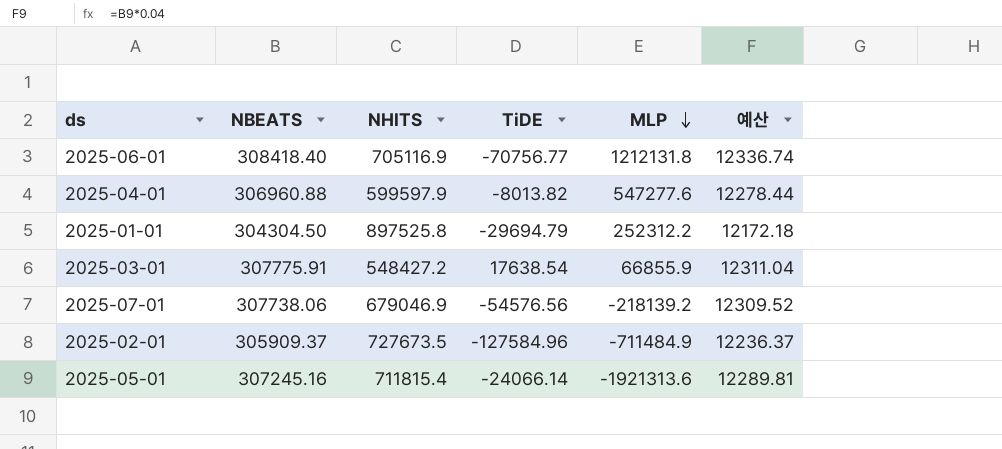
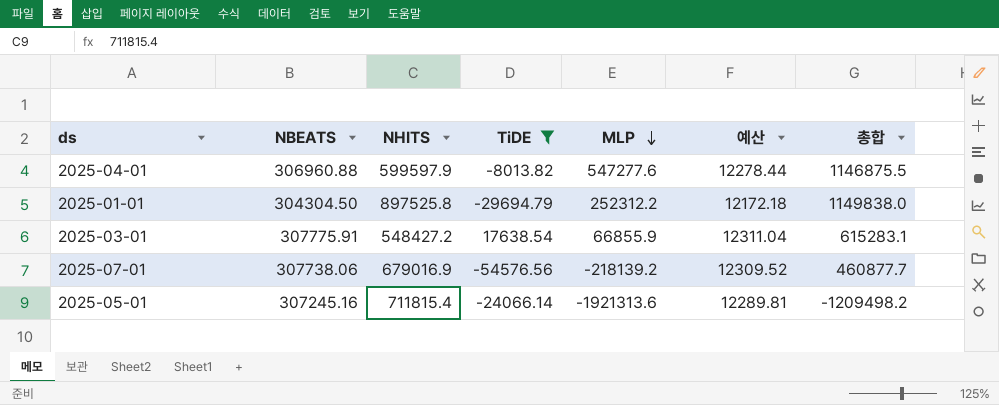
filter: none -> TiDE >= -54576.56
column 총합 | formula: none -> [NHITS] + [MLP]
2025-07-01 | NHITS: 679046.9 -> 679016.9

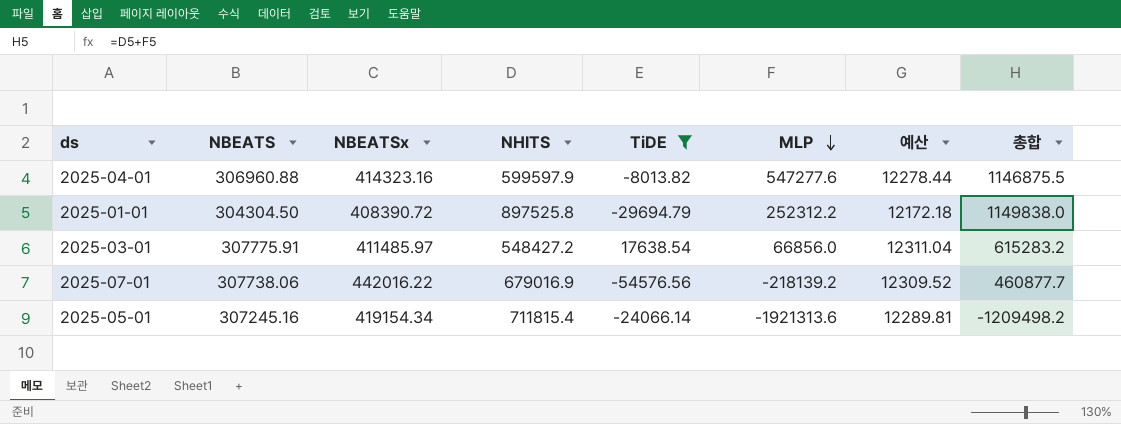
column NBEATSx | position: none -> 3
2025-03-01 | MLP: 66855.9 -> 66856.0
2025-03-01 | 총합: 615283.1 -> 615283.2

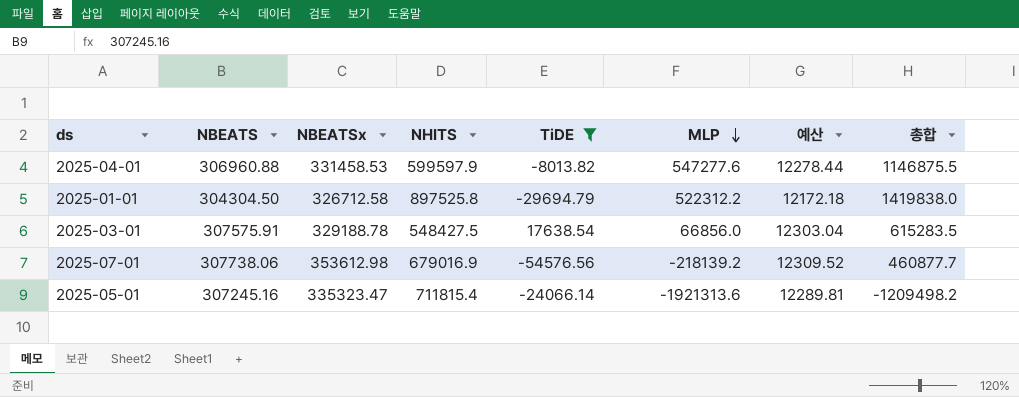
2025-04-01 | NBEATSx: 414323.16 -> 331458.53
2025-01-01 | NBEATSx: 408390.72 -> 326712.58
2025-01-01 | MLP: 252312.2 -> 522312.2
2025-01-01 | 총합: 1149838.0 -> 1419838.0
2025-03-01 | NBEATS: 307775.91 -> 307575.91
2025-03-01 | NBEATSx: 411485.97 -> 329188.78
2025-03-01 | NHITS: 548427.2 -> 548427.5
2025-03-01 | 예산: 12311.04 -> 12303.04
2025-03-01 | 총합: 615283.2 -> 615283.5
2025-07-01 | NBEATSx: 442016.22 -> 353612.98
2025-05-01 | NBEATSx: 419154.34 -> 335323.47

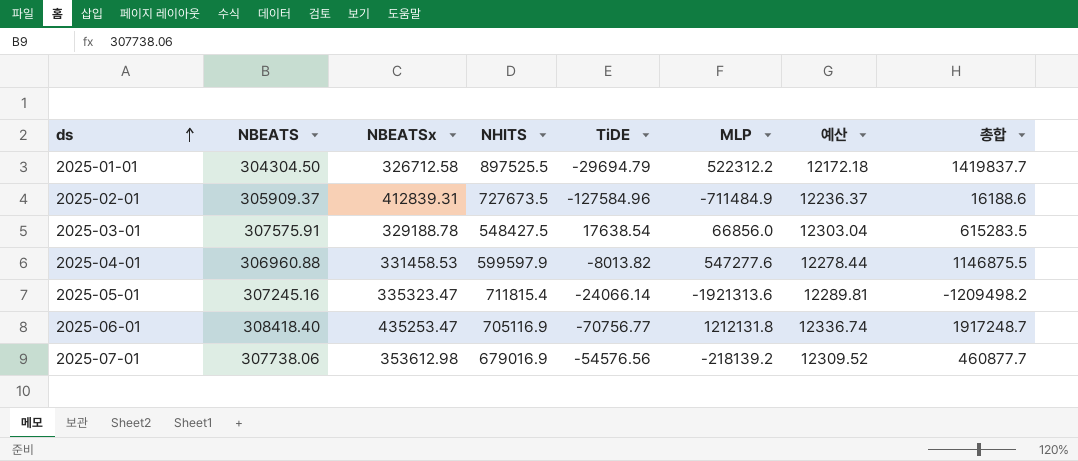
filter: TiDE >= -54576.56 -> none
row order: MLP descending -> ds ascending
2025-01-01 | NHITS: 897525.8 -> 897525.5
2025-01-01 | 총합: 1419838.0 -> 1419837.7

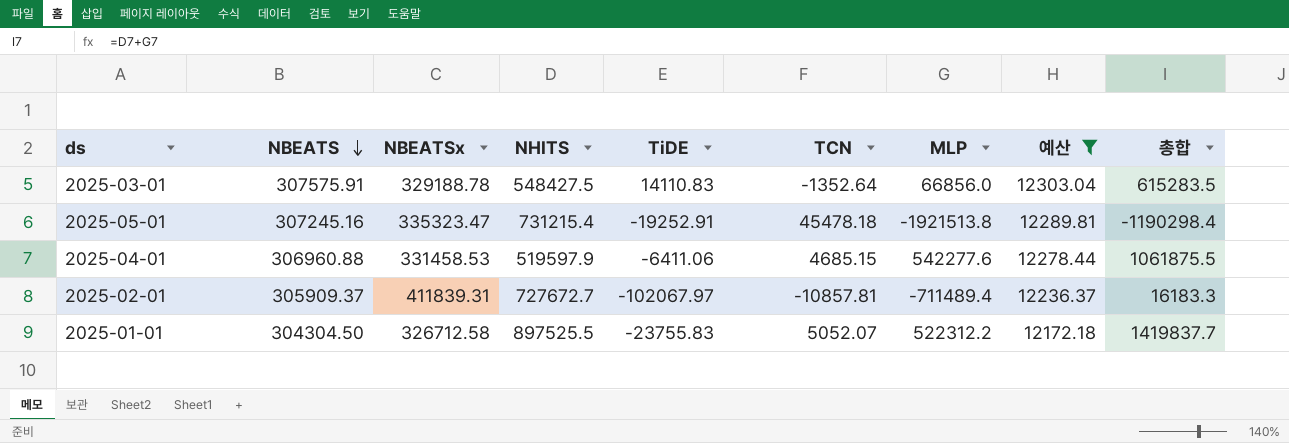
filter: none -> 예산 <= 12303.04
row order: ds ascending -> NBEATS descending
column TCN | position: none -> 6
2025-03-01 | TiDE: 17638.54 -> 14110.83
2025-05-01 | NHITS: 711815.4 -> 731215.4
2025-05-01 | TiDE: -24066.14 -> -19252.91
2025-05-01 | MLP: -1921313.6 -> -1921513.8
2025-05-01 | 총합: -1209498.2 -> -1190298.4
2025-04-01 | NHITS: 599597.9 -> 519597.9
2025-04-01 | TiDE: -8013.82 -> -6411.06
2025-04-01 | MLP: 547277.6 -> 542277.6
2025-04-01 | 총합: 1146875.5 -> 1061875.5
2025-02-01 | NBEATSx: 412839.31 -> 411839.31
2025-02-01 | NHITS: 727673.5 -> 727672.7
2025-02-01 | TiDE: -127584.96 -> -102067.97
2025-02-01 | MLP: -711484.9 -> -711489.4
2025-02-01 | 총합: 16188.6 -> 16183.3
2025-01-01 | TiDE: -29694.79 -> -23755.83

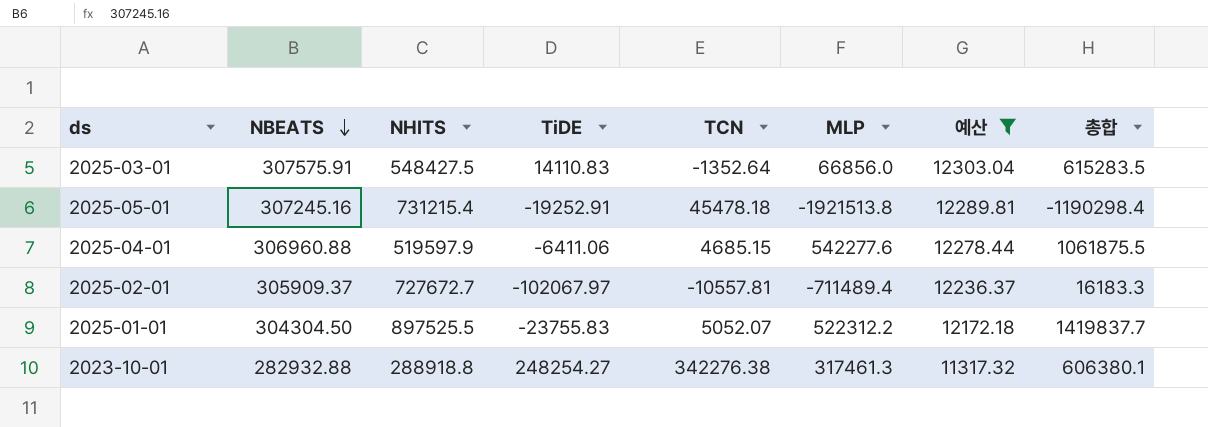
column NBEATSx | position: 3 -> none
2025-02-01 | TCN: -10857.81 -> -10557.81
row 2023-10-01: none -> 282932.88 | 288918.8 | 248254.27 | 342276.38 | 317461.3 | 11317.32 | 606380.1

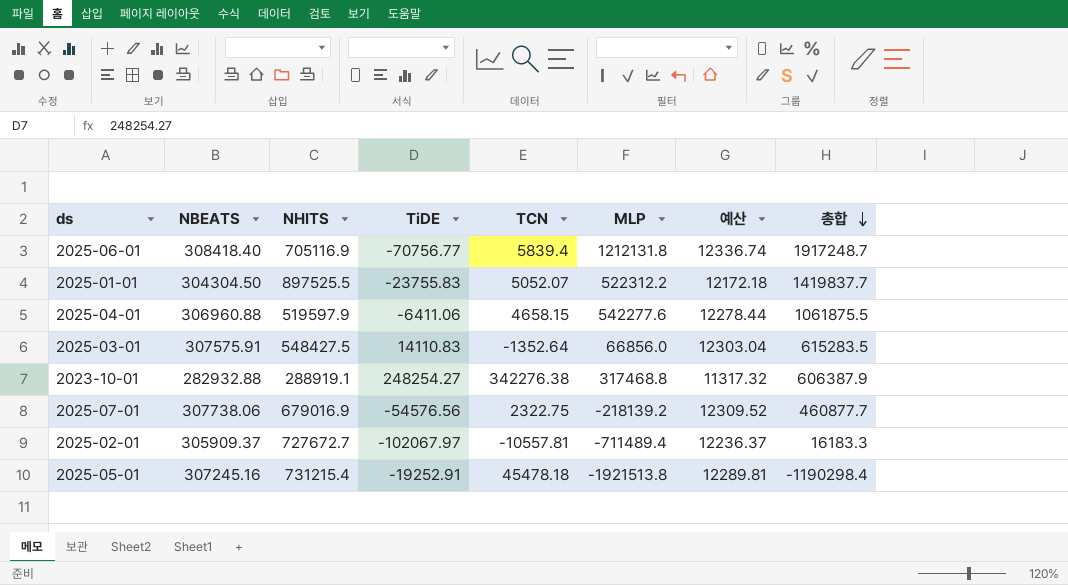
filter: 예산 <= 12303.04 -> none
row order: NBEATS descending -> 총합 descending
2025-04-01 | TCN: 4685.15 -> 4658.15
2023-10-01 | NHITS: 288918.8 -> 288919.1
2023-10-01 | MLP: 317461.3 -> 317468.8
2023-10-01 | 총합: 606380.1 -> 606387.9

